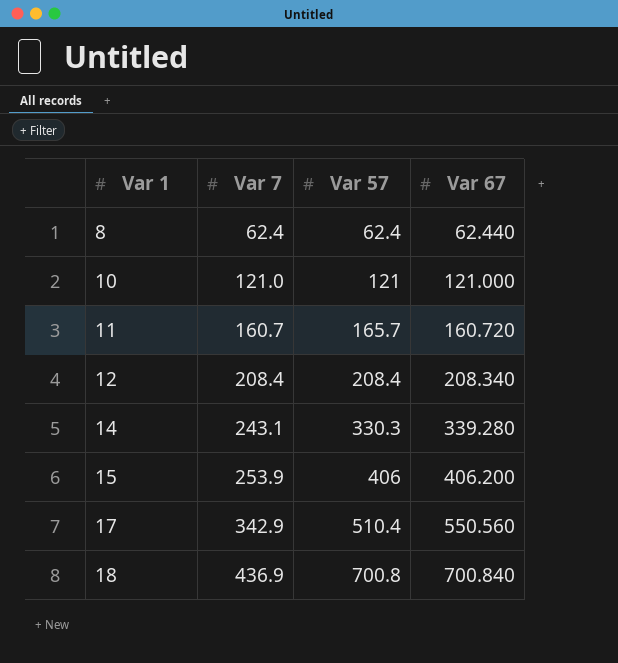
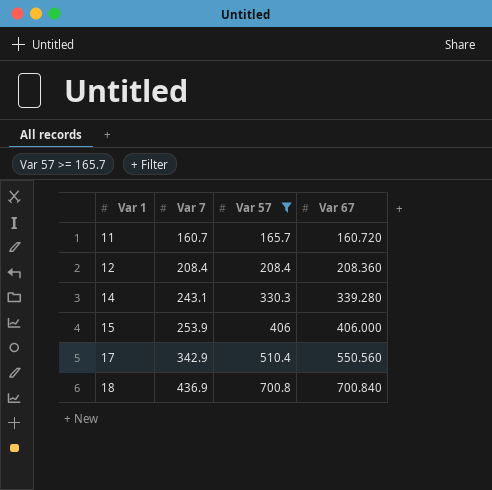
filter: none -> Var 57 >= 165.7
12 | Var 67: 208.340 -> 208.360
15 | Var 67: 406.200 -> 406.000

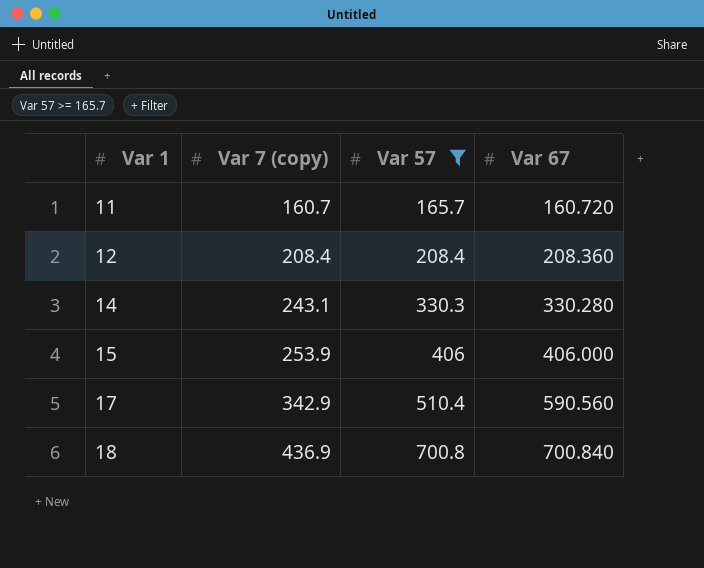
column name: Var 7 -> Var 7 (copy)
14 | Var 67: 339.280 -> 330.280
17 | Var 67: 550.560 -> 590.560

